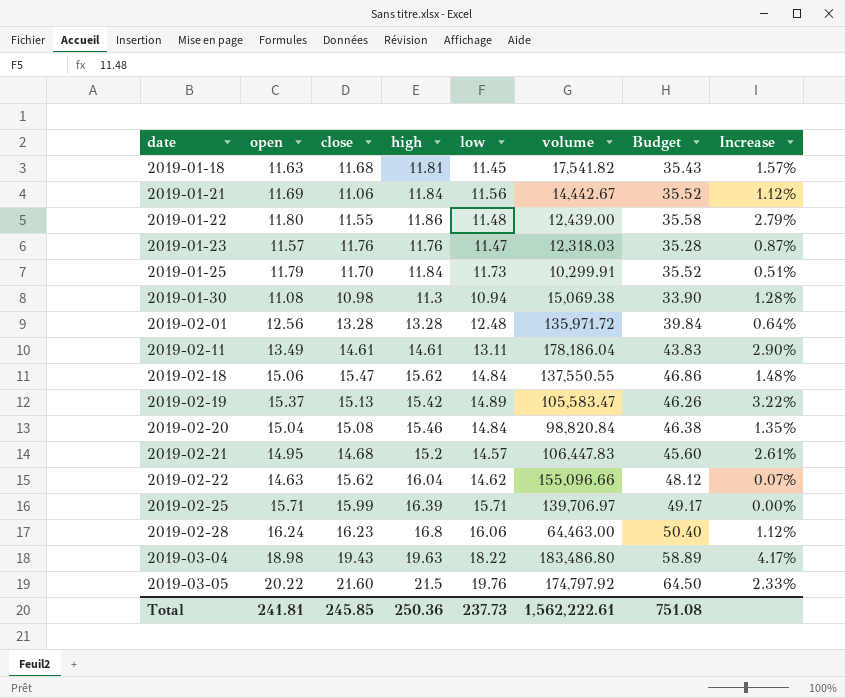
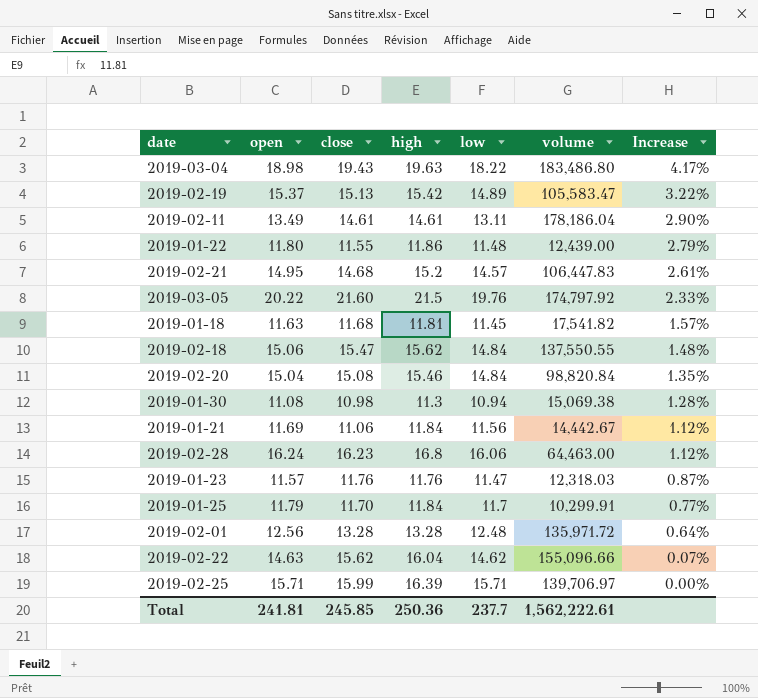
row order: date ascending -> Increase descending
column Budget | formula: [high] * 3 -> none
2019-01-25 | low: 11.73 -> 11.7
2019-01-25 | Increase: 0.51% -> 0.77%
Total | low: 237.73 -> 237.7

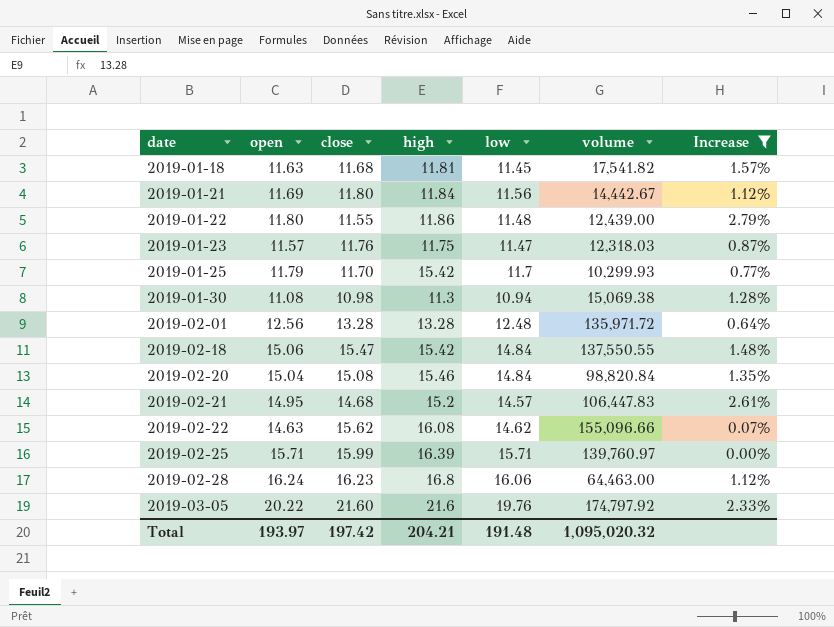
filter: none -> Increase <= 2.79%
row order: Increase descending -> date ascending
2019-01-21 | close: 11.06 -> 11.80
2019-01-23 | high: 11.76 -> 11.75
2019-01-25 | high: 11.84 -> 15.42
2019-01-25 | volume: 10,299.91 -> 10,299.93
2019-02-18 | high: 15.62 -> 15.42
2019-02-22 | high: 16.04 -> 16.08
2019-02-25 | volume: 139,706.97 -> 139,760.97
2019-03-05 | high: 21.5 -> 21.6
Total | open: 241.81 -> 193.97
Total | close: 245.85 -> 197.42
Total | high: 250.36 -> 204.21
Total | low: 237.7 -> 191.48
Total | volume: 1,562,222.61 -> 1,095,020.32

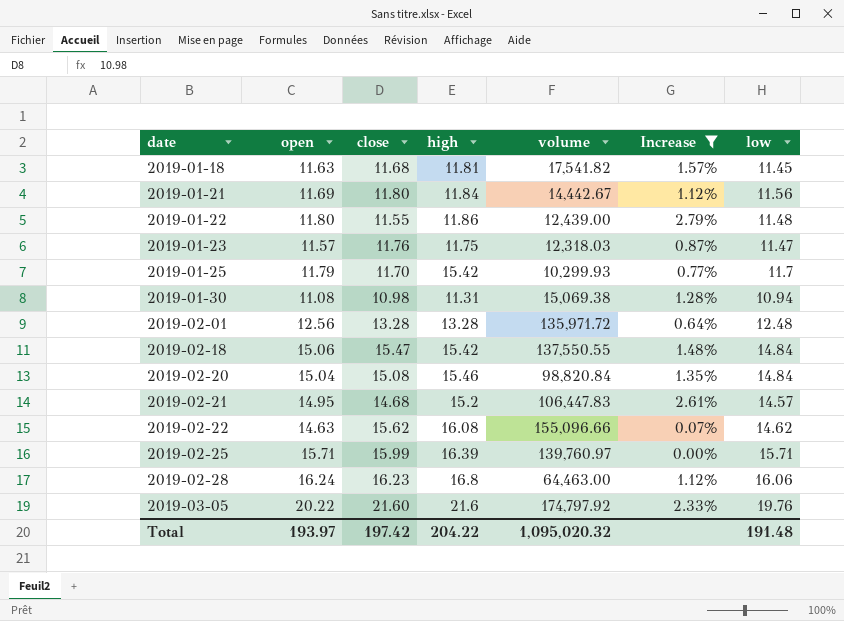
column low | position: 5 -> 7
2019-01-30 | high: 11.3 -> 11.31
Total | high: 204.21 -> 204.22

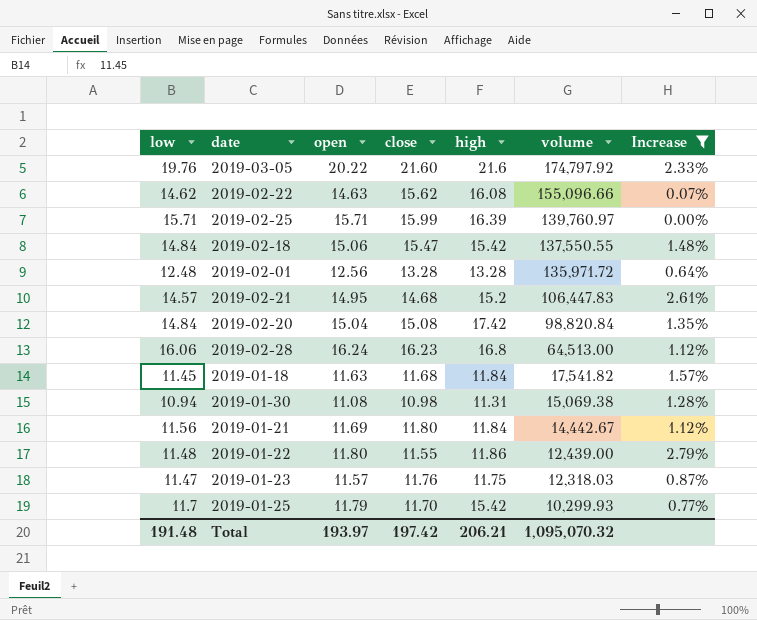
row order: date ascending -> volume descending
column low | position: 7 -> 1
2019-02-20 | high: 15.46 -> 17.42
2019-02-28 | volume: 64,463.00 -> 64,513.00
2019-01-18 | high: 11.81 -> 11.84
Total | high: 204.22 -> 206.21
Total | volume: 1,095,020.32 -> 1,095,070.32

